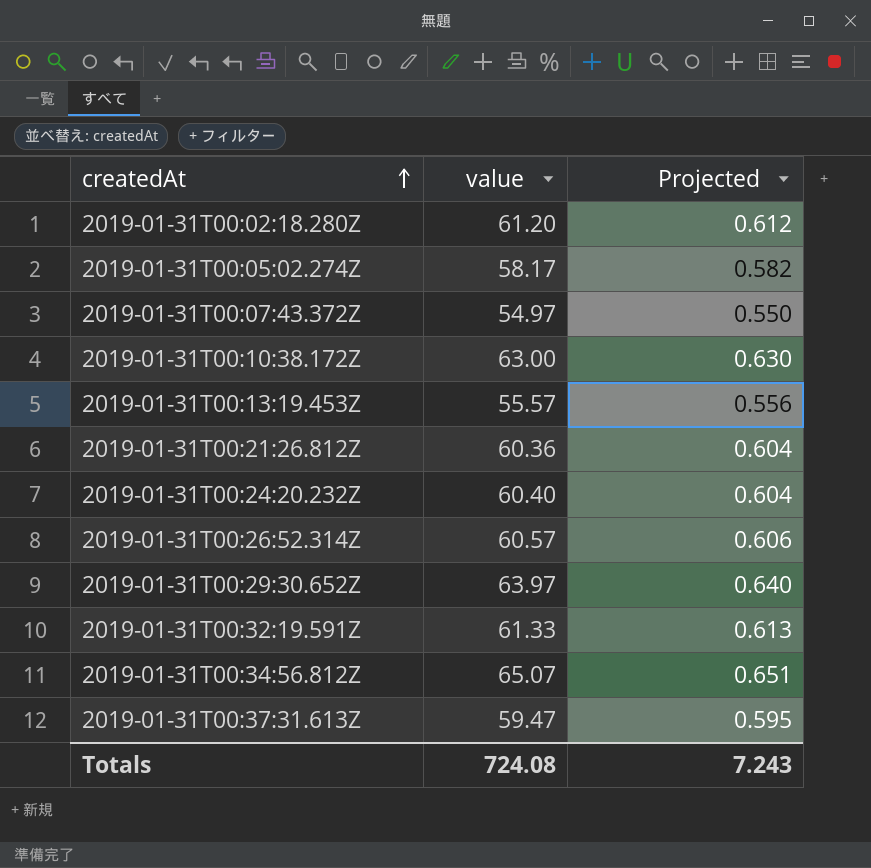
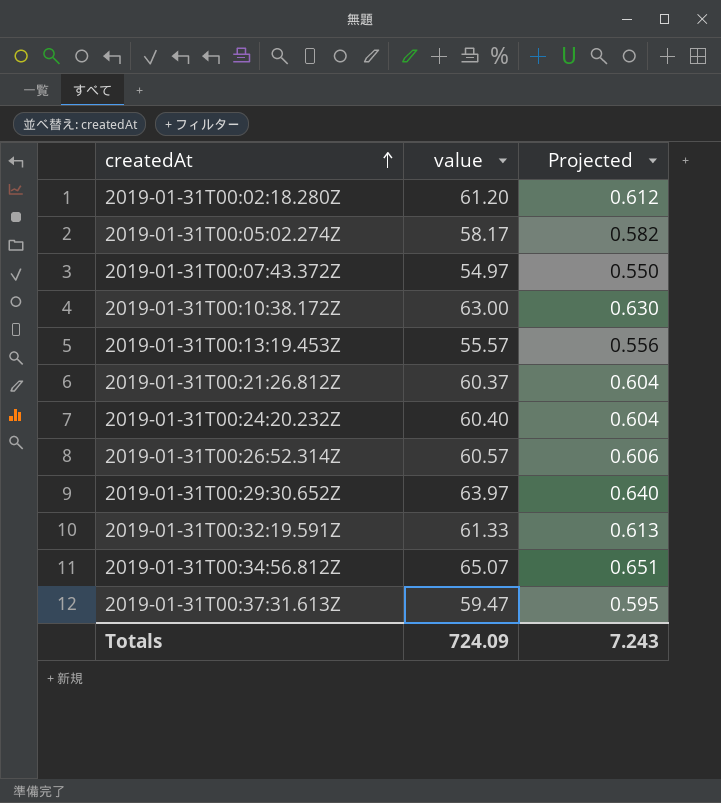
2019-01-31T00:21:26.812Z | value: 60.36 -> 60.37
Totals | value: 724.08 -> 724.09

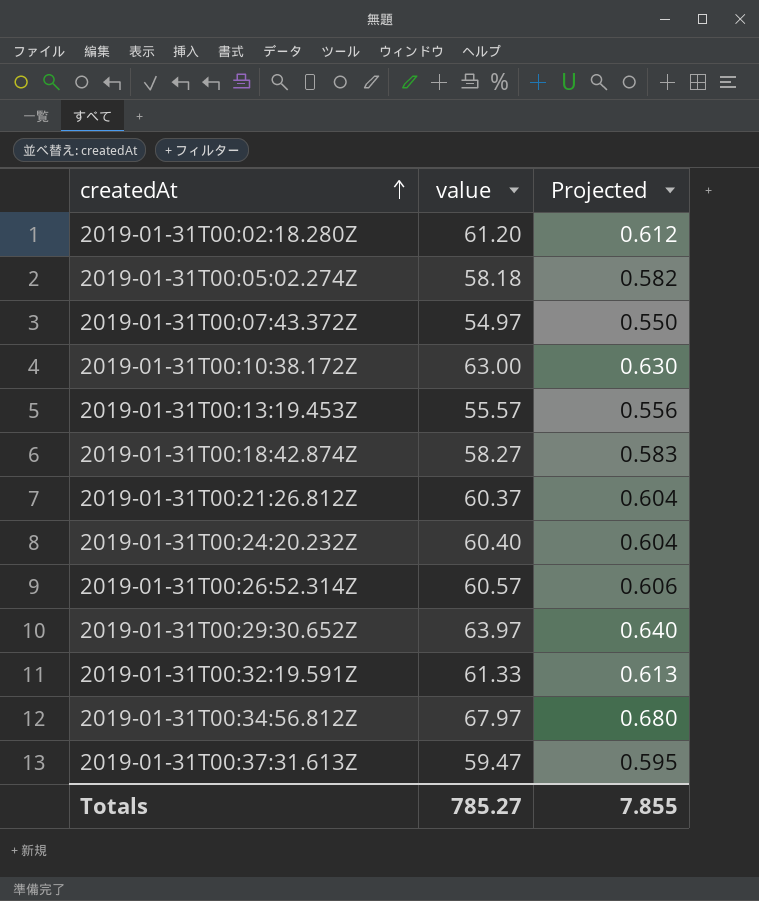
2019-01-31T00:05:02.274Z | value: 58.17 -> 58.18
row 2019-01-31T00:18:42.874Z: none -> 58.27 | 0.583
2019-01-31T00:34:56.812Z | value: 65.07 -> 67.97
2019-01-31T00:34:56.812Z | Projected: 0.651 -> 0.680
Totals | value: 724.09 -> 785.27
Totals | Projected: 7.243 -> 7.855

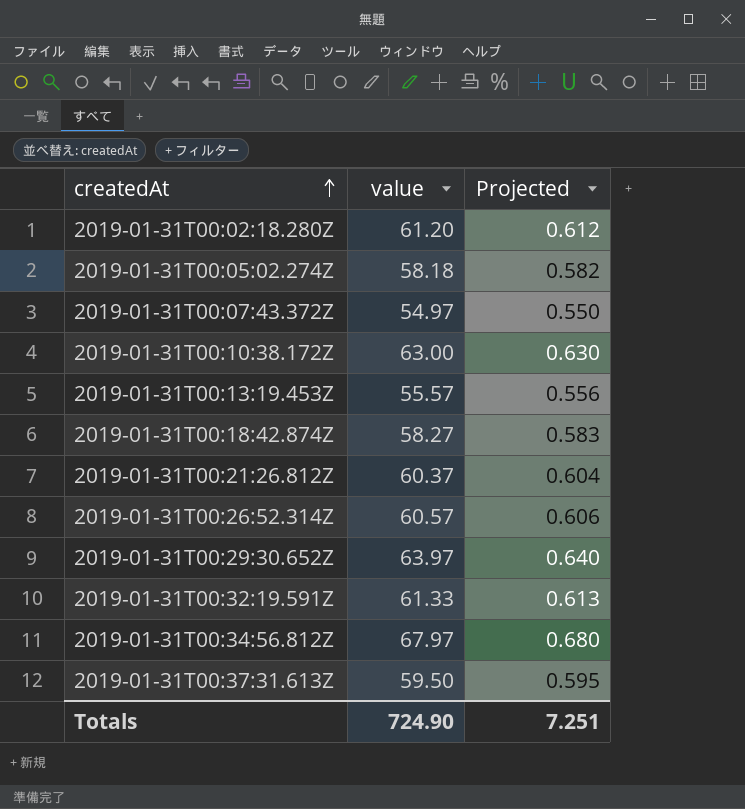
row 2019-01-31T00:24:20.232Z: 60.40 | 0.604 -> none
2019-01-31T00:37:31.613Z | value: 59.47 -> 59.50
Totals | value: 785.27 -> 724.90
Totals | Projected: 7.855 -> 7.251

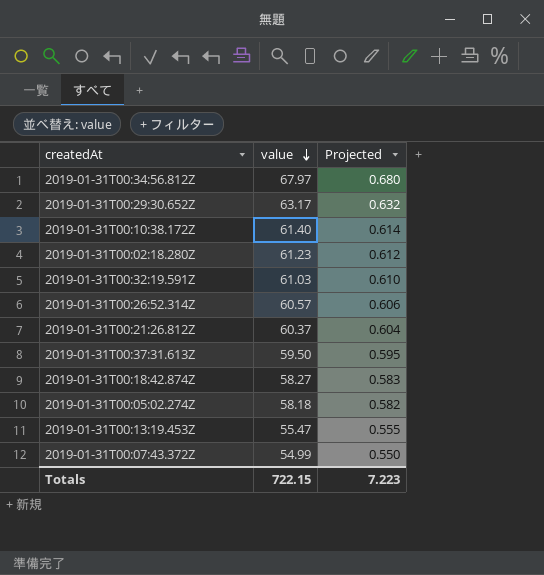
row order: createdAt ascending -> value descending
2019-01-31T00:29:30.652Z | value: 63.97 -> 63.17
2019-01-31T00:29:30.652Z | Projected: 0.640 -> 0.632
2019-01-31T00:10:38.172Z | value: 63.00 -> 61.40
2019-01-31T00:10:38.172Z | Projected: 0.630 -> 0.614
2019-01-31T00:02:18.280Z | value: 61.20 -> 61.23
2019-01-31T00:32:19.591Z | value: 61.33 -> 61.03
2019-01-31T00:32:19.591Z | Projected: 0.613 -> 0.610
2019-01-31T00:13:19.453Z | value: 55.57 -> 55.47
2019-01-31T00:13:19.453Z | Projected: 0.556 -> 0.555
2019-01-31T00:07:43.372Z | value: 54.97 -> 54.99
Totals | value: 724.90 -> 722.15
Totals | Projected: 7.251 -> 7.223

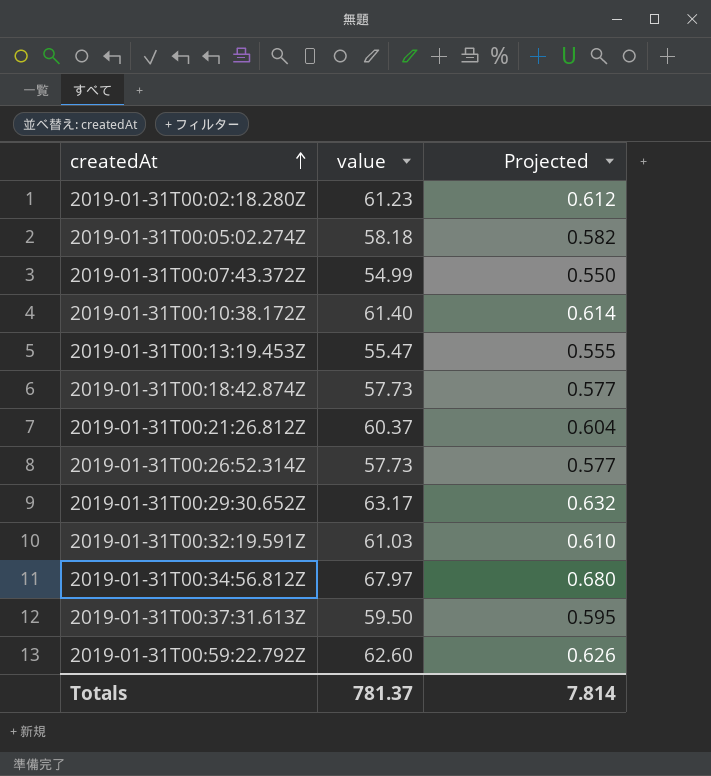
row order: value descending -> createdAt ascending
2019-01-31T00:18:42.874Z | value: 58.27 -> 57.73
2019-01-31T00:18:42.874Z | Projected: 0.583 -> 0.577
2019-01-31T00:26:52.314Z | value: 60.57 -> 57.73
2019-01-31T00:26:52.314Z | Projected: 0.606 -> 0.577
row 2019-01-31T00:59:22.792Z: none -> 62.60 | 0.626
Totals | value: 722.15 -> 781.37
Totals | Projected: 7.223 -> 7.814

